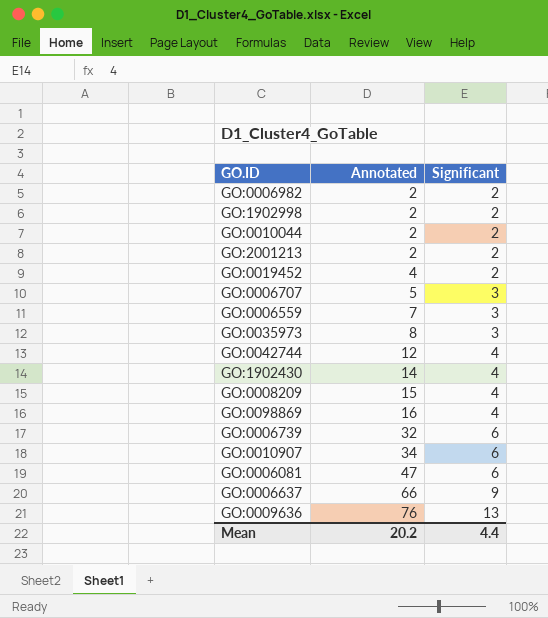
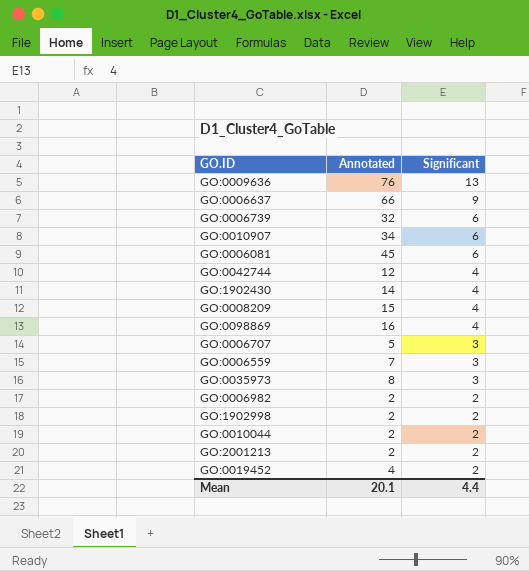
row order: Annotated ascending -> Significant descending
GO:0006081 | Annotated: 47 -> 45
Mean | Annotated: 20.2 -> 20.1

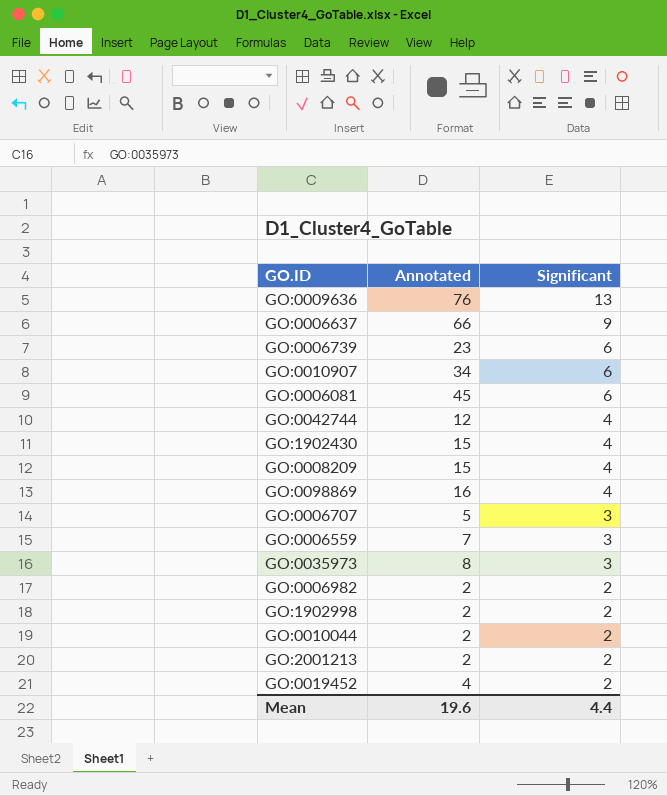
GO:0006739 | Annotated: 32 -> 23
GO:1902430 | Annotated: 14 -> 15
Mean | Annotated: 20.1 -> 19.6

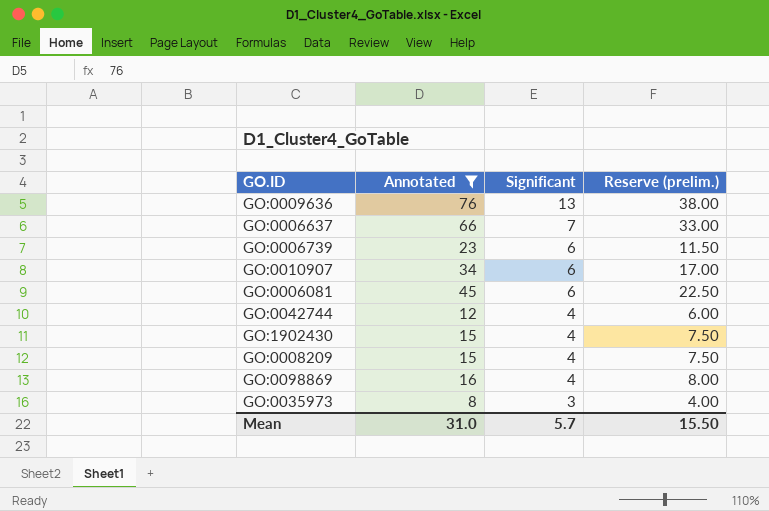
filter: none -> Annotated >= 8
column Reserve (prelim.) | formula: none -> [Annotated] * 0.5
GO:0006637 | Significant: 9 -> 7
Mean | Annotated: 19.6 -> 31.0
Mean | Significant: 4.4 -> 5.7

